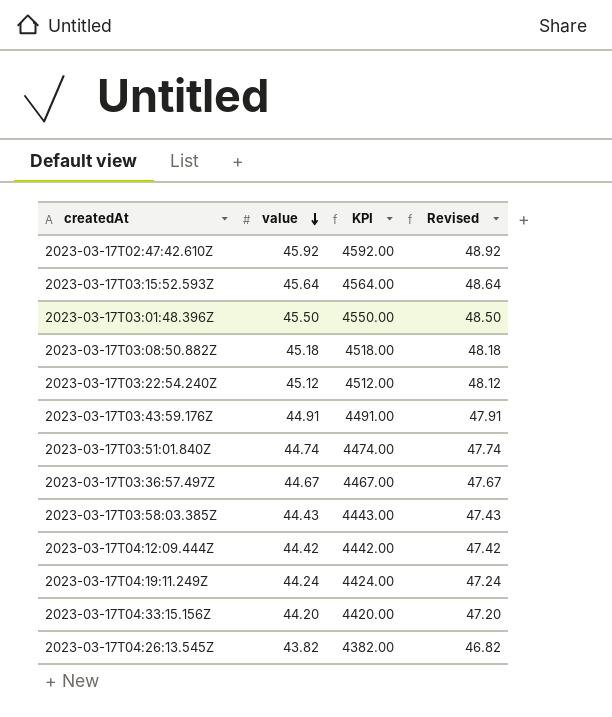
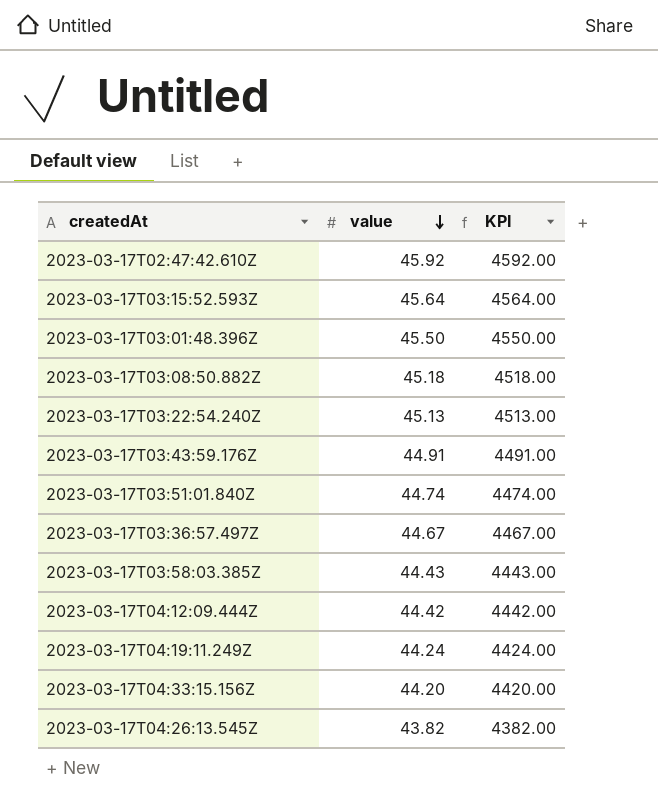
column Revised | formula: [value] + 3 -> none
2023-03-17T03:22:54.240Z | value: 45.12 -> 45.13
2023-03-17T03:22:54.240Z | KPI: 4512.00 -> 4513.00

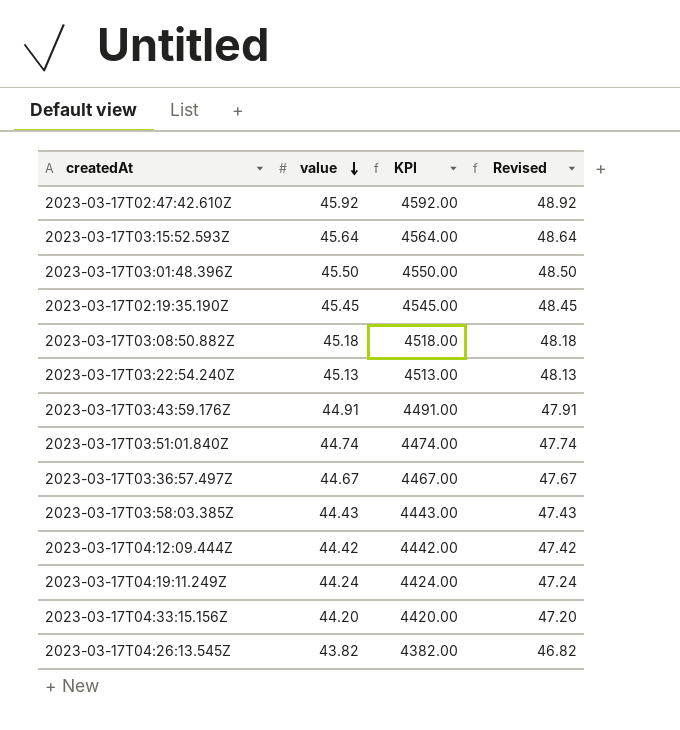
column Revised | formula: none -> [value] + 3
row 2023-03-17T02:19:35.190Z: none -> 45.45 | 4545.00 | 48.45

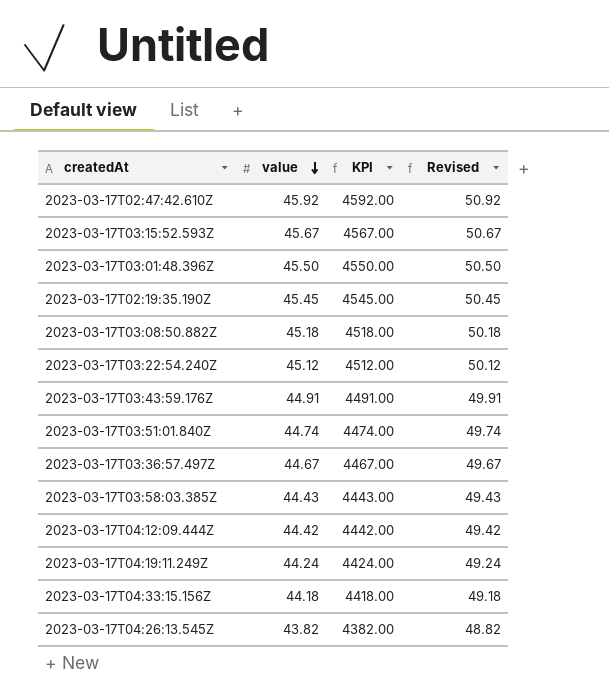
column Revised | formula: [value] + 3 -> [value] + 5
2023-03-17T03:15:52.593Z | value: 45.64 -> 45.67
2023-03-17T03:15:52.593Z | KPI: 4564.00 -> 4567.00
2023-03-17T03:22:54.240Z | value: 45.13 -> 45.12
2023-03-17T03:22:54.240Z | KPI: 4513.00 -> 4512.00
2023-03-17T04:33:15.156Z | value: 44.20 -> 44.18
2023-03-17T04:33:15.156Z | KPI: 4420.00 -> 4418.00

